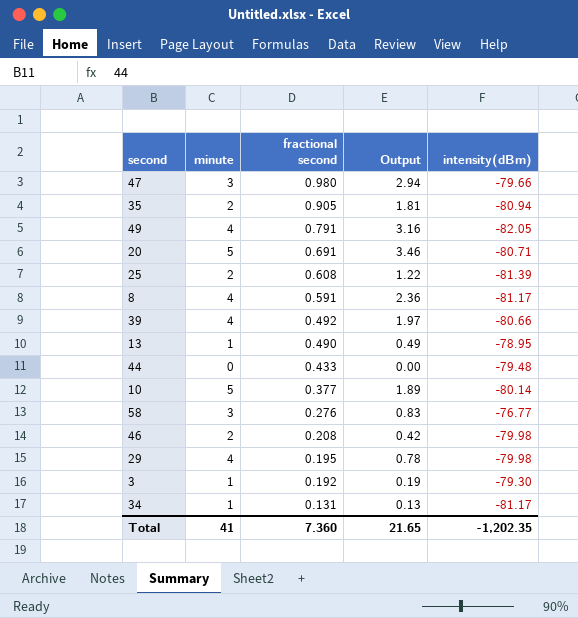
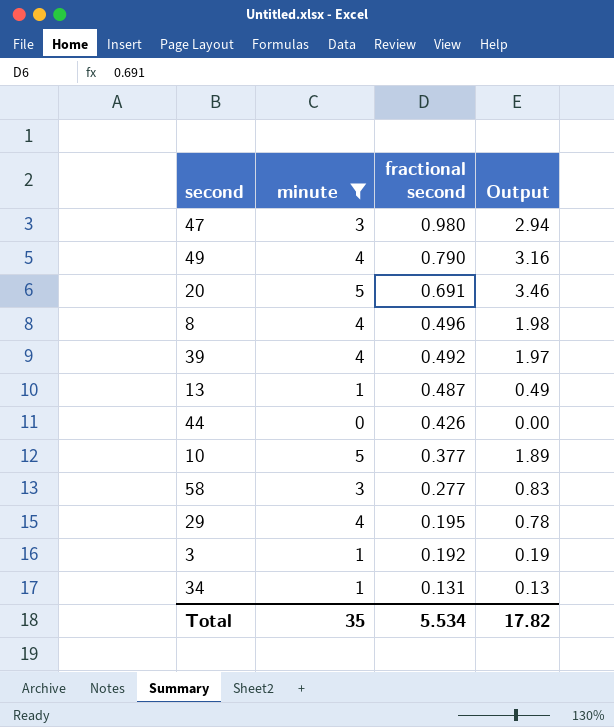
filter: none -> minute != 2
column intensity(dBm) | position: 5 -> none
49 | fractional second: 0.791 -> 0.790
8 | fractional second: 0.591 -> 0.496
8 | Output: 2.36 -> 1.98
13 | fractional second: 0.490 -> 0.487
44 | fractional second: 0.433 -> 0.426
58 | fractional second: 0.276 -> 0.277
Total | minute: 41 -> 35
Total | fractional second: 7.360 -> 5.534
Total | Output: 21.65 -> 17.82

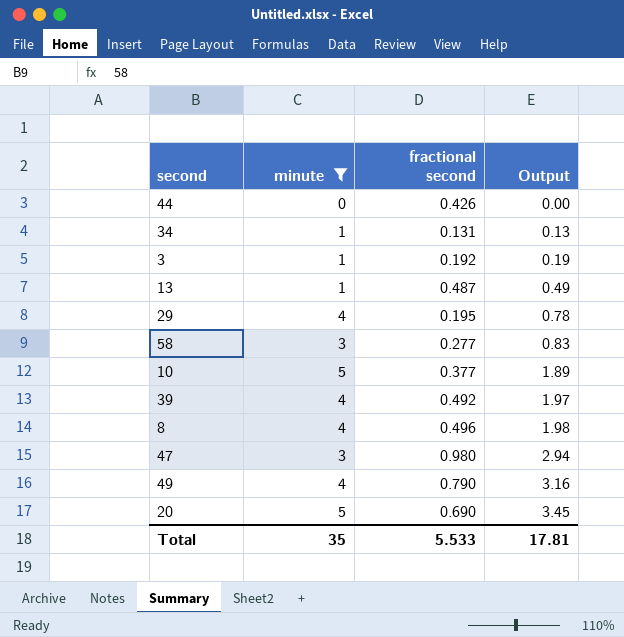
row order: fractional second descending -> Output ascending
20 | fractional second: 0.691 -> 0.690
20 | Output: 3.46 -> 3.45
Total | fractional second: 5.534 -> 5.533
Total | Output: 17.82 -> 17.81

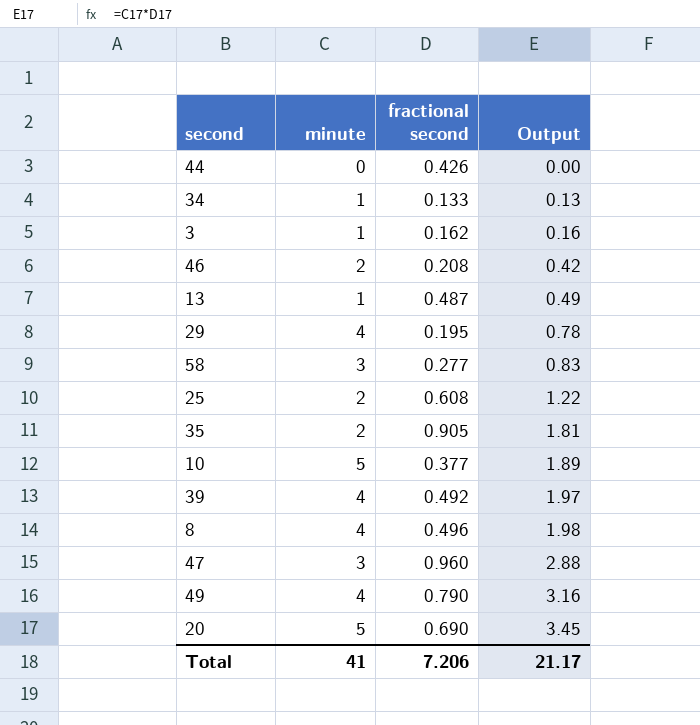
filter: minute != 2 -> none
34 | fractional second: 0.131 -> 0.133
3 | fractional second: 0.192 -> 0.162
3 | Output: 0.19 -> 0.16
47 | fractional second: 0.980 -> 0.960
47 | Output: 2.94 -> 2.88
Total | minute: 35 -> 41
Total | fractional second: 5.533 -> 7.206
Total | Output: 17.81 -> 21.17

